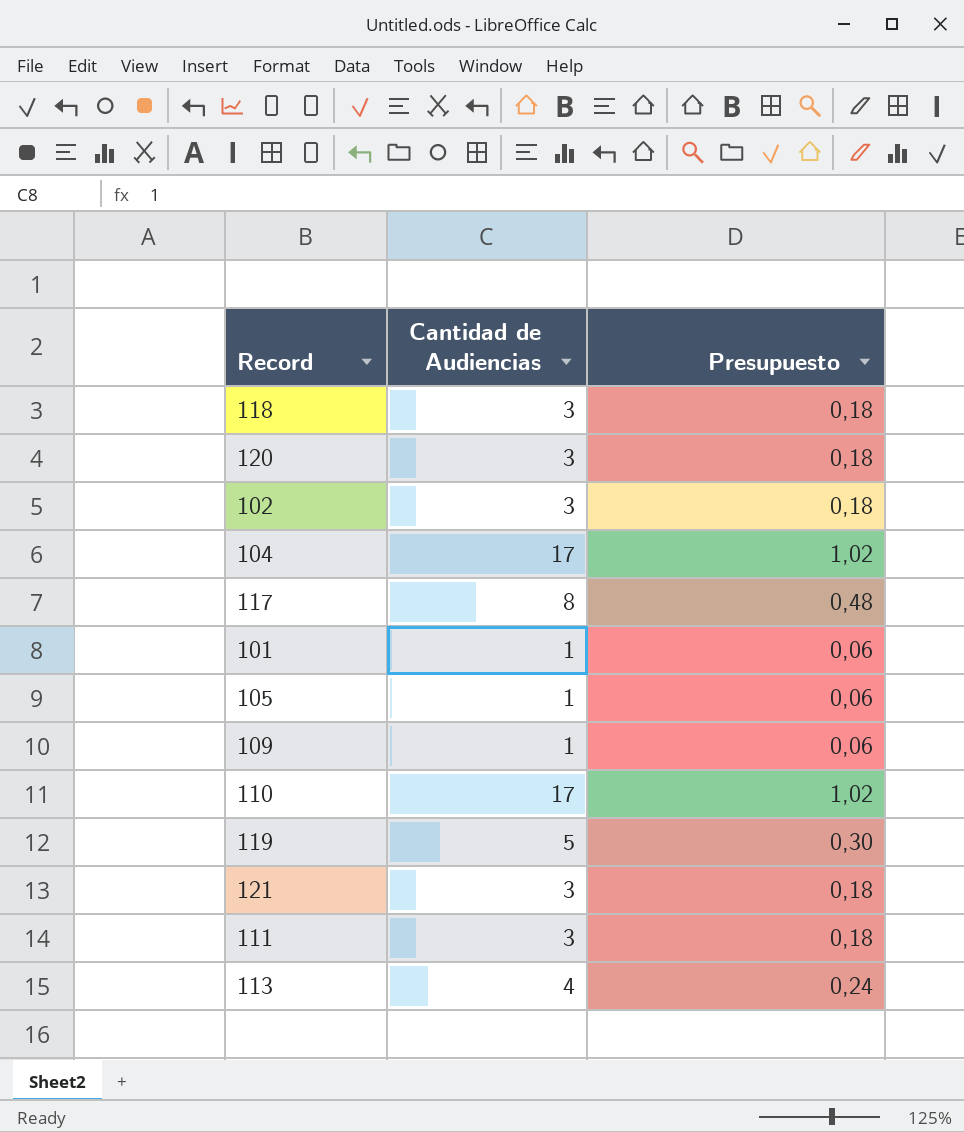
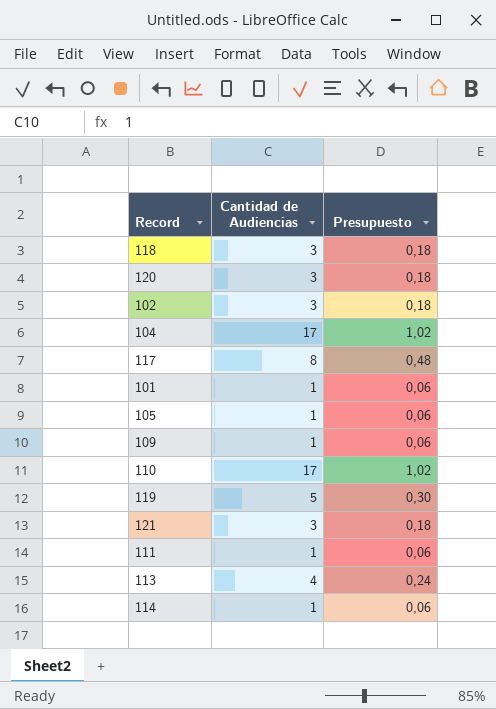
111 | Cantidad de Audiencias: 3 -> 1
111 | Presupuesto: 0,18 -> 0,06
row 114: none -> 1 | 0,06

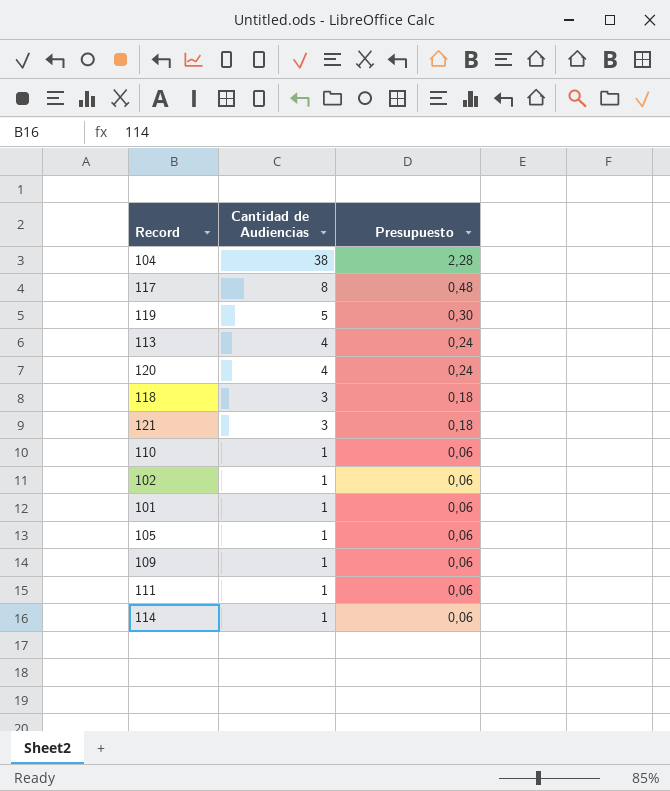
row order: none -> Cantidad de Audiencias descending
104 | Cantidad de Audiencias: 17 -> 38
104 | Presupuesto: 1,02 -> 2,28
120 | Cantidad de Audiencias: 3 -> 4
120 | Presupuesto: 0,18 -> 0,24
110 | Cantidad de Audiencias: 17 -> 1
110 | Presupuesto: 1,02 -> 0,06
102 | Cantidad de Audiencias: 3 -> 1
102 | Presupuesto: 0,18 -> 0,06

